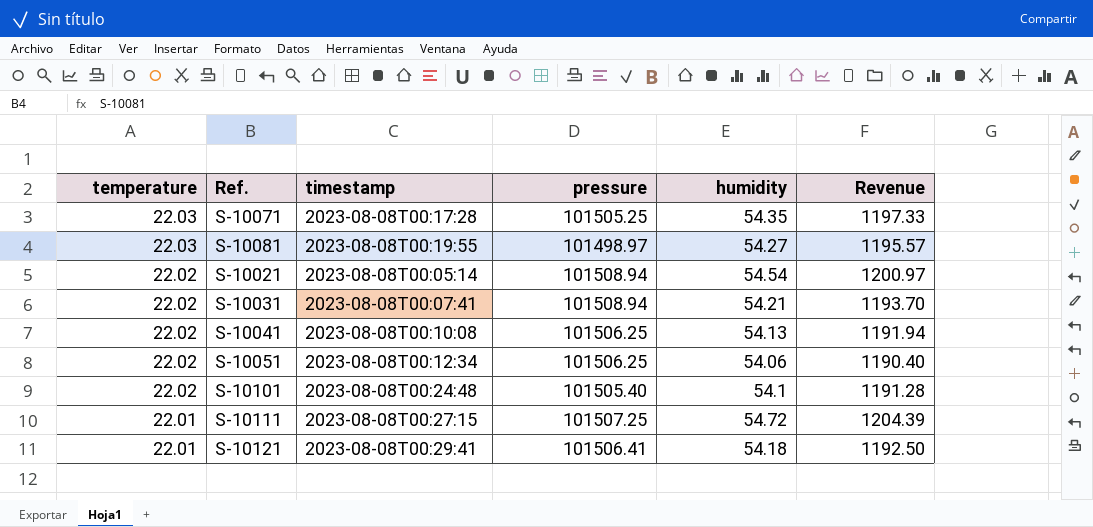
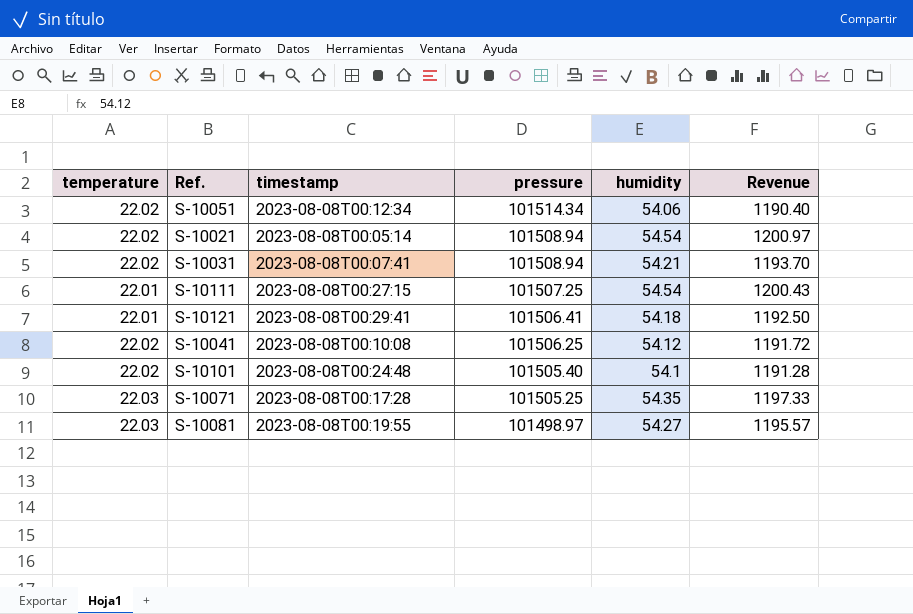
row order: temperature descending -> pressure descending
S-10051 | pressure: 101506.25 -> 101514.34
S-10111 | humidity: 54.72 -> 54.54
S-10111 | Revenue: 1204.39 -> 1200.43
S-10041 | humidity: 54.13 -> 54.12
S-10041 | Revenue: 1191.94 -> 1191.72

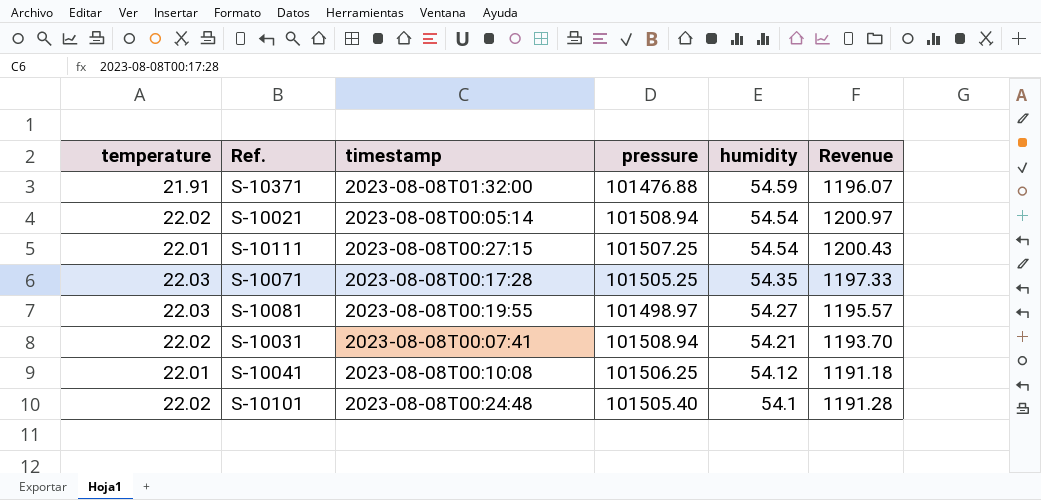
row order: pressure descending -> humidity descending
row S-10051: 22.02 | 2023-08-08T00:12:34 | 101514.34 | 54.06 | 1190.40 -> none
row S-10121: 22.01 | 2023-08-08T00:29:41 | 101506.41 | 54.18 | 1192.50 -> none
row S-10371: none -> 21.91 | 2023-08-08T01:32:00 | 101476.88 | 54.59 | 1196.07
S-10041 | temperature: 22.02 -> 22.01
S-10041 | Revenue: 1191.72 -> 1191.18

